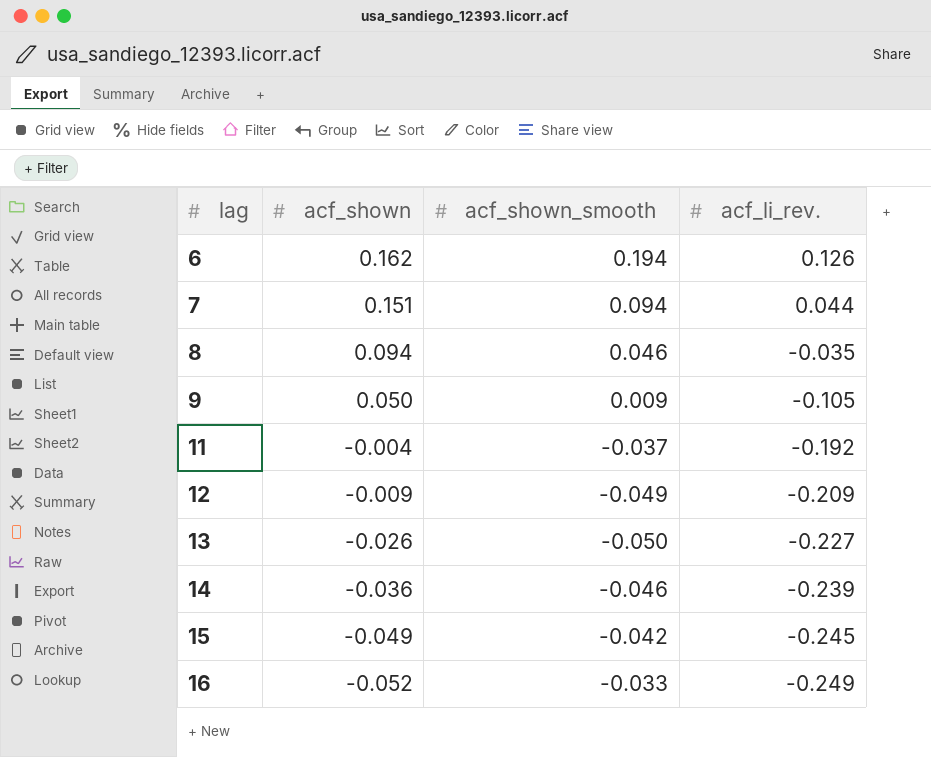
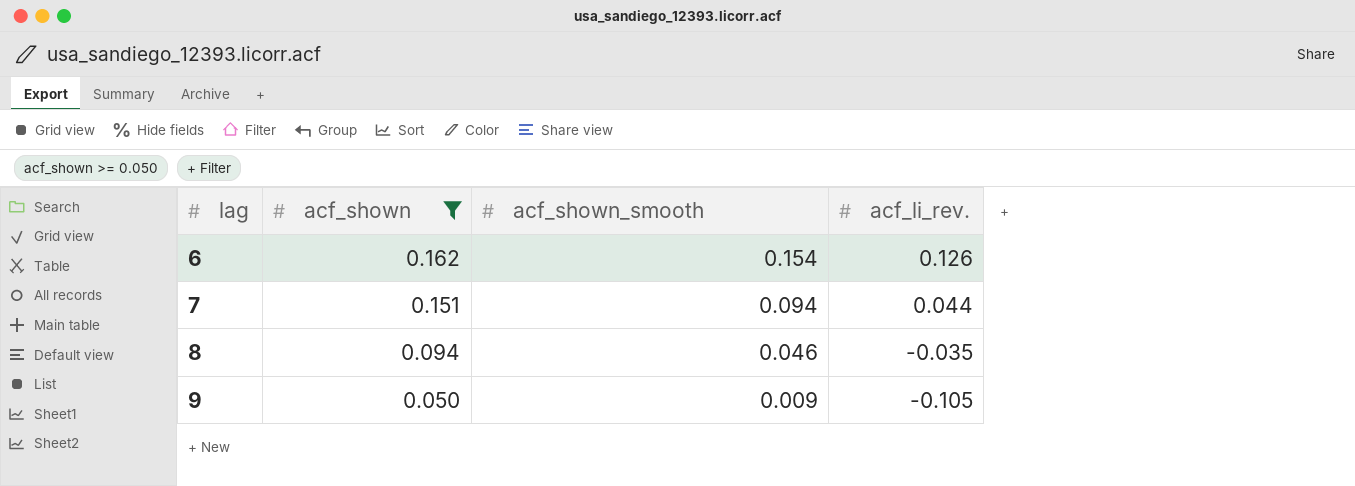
filter: none -> acf_shown >= 0.050
6 | acf_shown_smooth: 0.194 -> 0.154

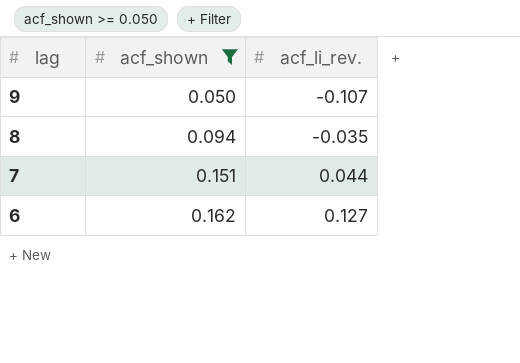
row order: lag ascending -> lag descending
column acf_shown_smooth | position: 3 -> none
9 | acf_li_rev.: -0.105 -> -0.107
6 | acf_li_rev.: 0.126 -> 0.127

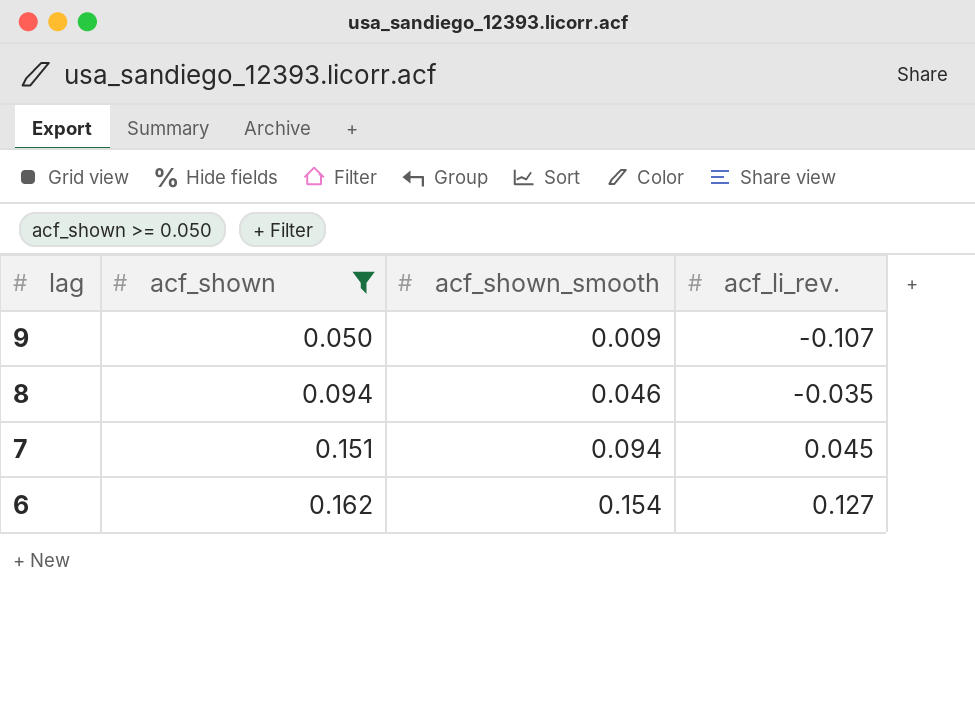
column acf_shown_smooth | position: none -> 3
7 | acf_li_rev.: 0.044 -> 0.045

